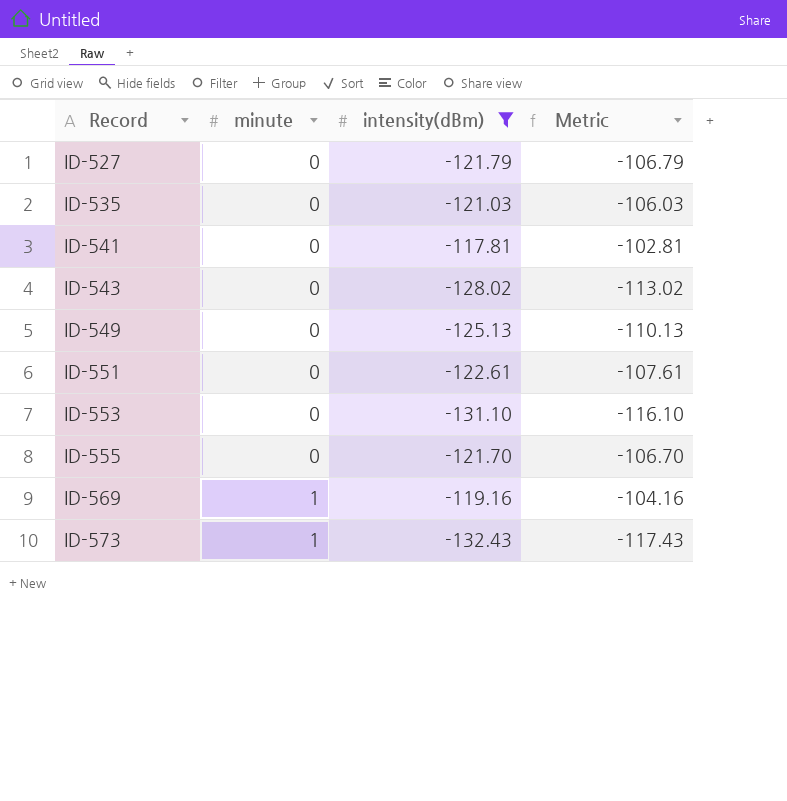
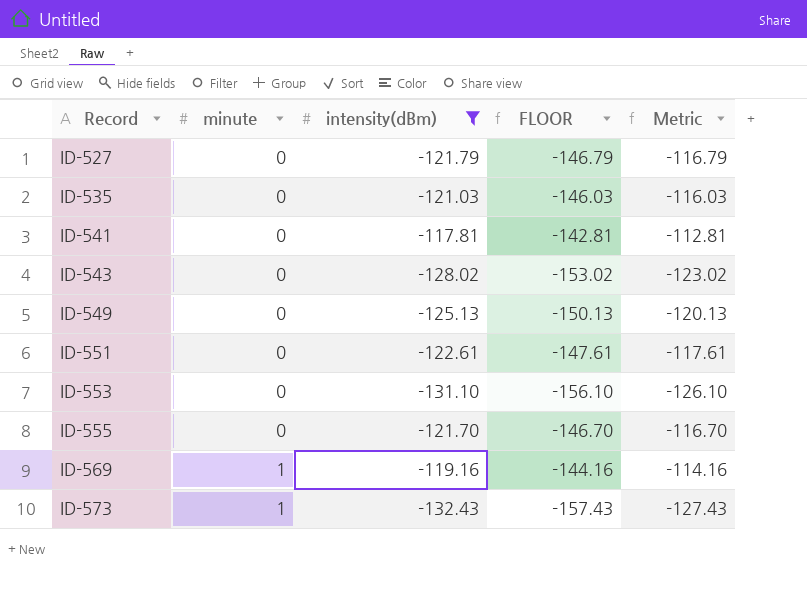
column FLOOR | formula: none -> [intensity(dBm)] - 25
column Metric | formula: [intensity(dBm)] + 15 -> [intensity(dBm)] + 5

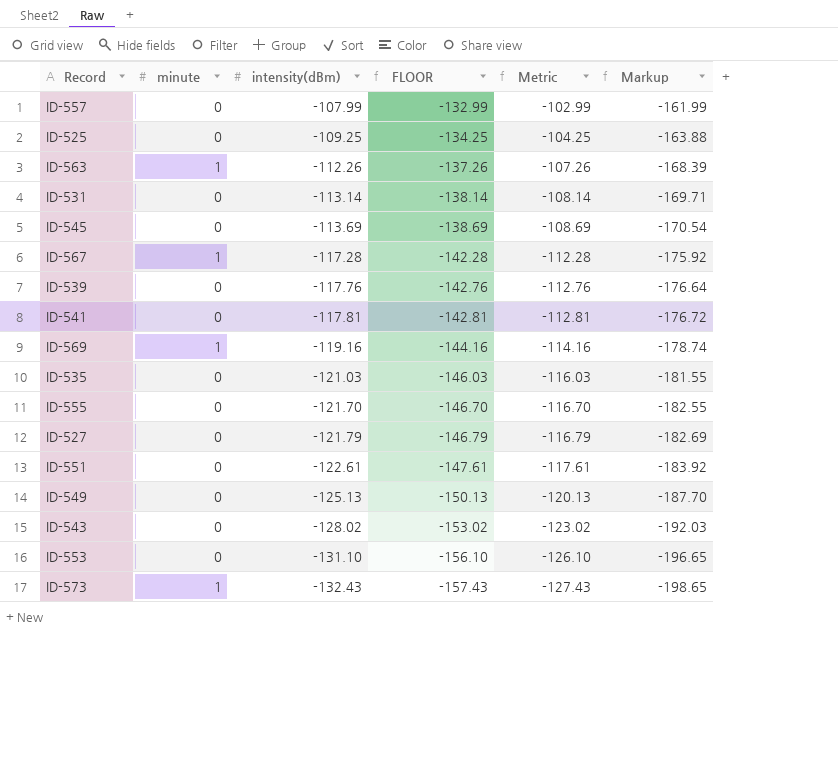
filter: intensity(dBm) <= -117.81 -> none
row order: Record ascending -> intensity(dBm) descending
column Markup | formula: none -> [intensity(dBm)] * 1.5

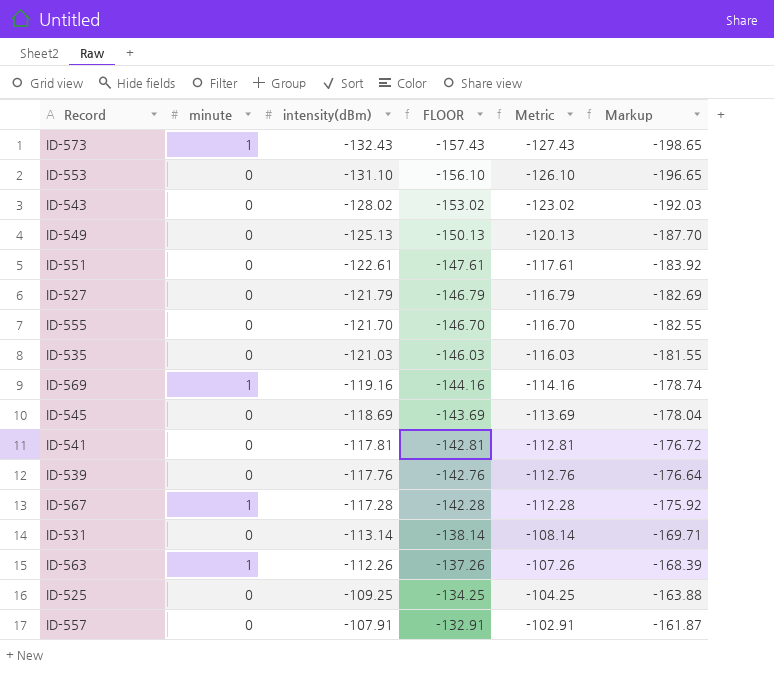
row order: intensity(dBm) descending -> intensity(dBm) ascending
ID-545 | intensity(dBm): -113.69 -> -118.69
ID-545 | FLOOR: -138.69 -> -143.69
ID-545 | Metric: -108.69 -> -113.69
ID-545 | Markup: -170.54 -> -178.04
ID-557 | intensity(dBm): -107.99 -> -107.91
ID-557 | FLOOR: -132.99 -> -132.91
ID-557 | Metric: -102.99 -> -102.91
ID-557 | Markup: -161.99 -> -161.87

